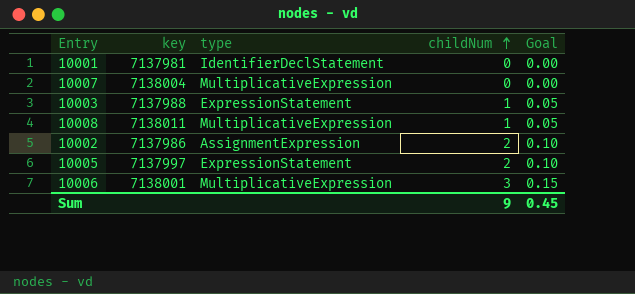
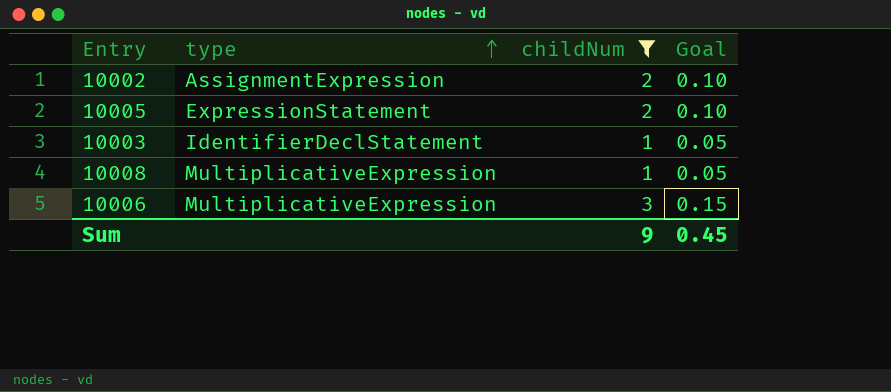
filter: none -> childNum != 0
row order: childNum ascending -> type ascending
column key | position: 2 -> none
10003 | type: ExpressionStatement -> IdentifierDeclStatement

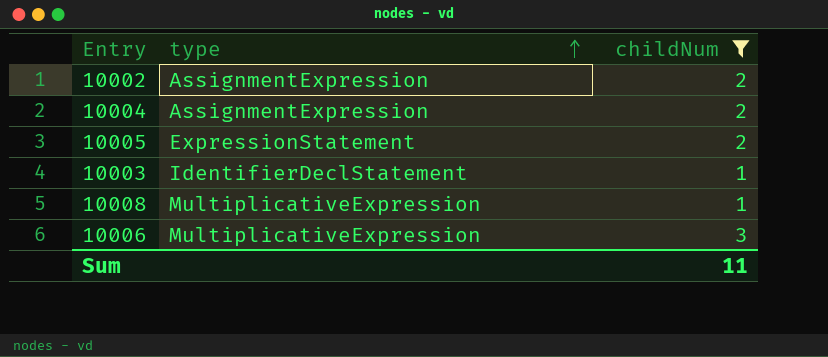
column Goal | formula: [childNum] * 0.05 -> none
row 10004: none -> AssignmentExpression | 2
Sum | childNum: 9 -> 11

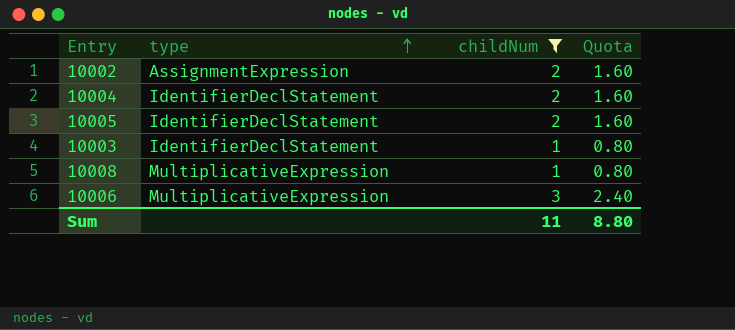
column Quota | formula: none -> [childNum] * 0.8
10004 | type: AssignmentExpression -> IdentifierDeclStatement
10005 | type: ExpressionStatement -> IdentifierDeclStatement

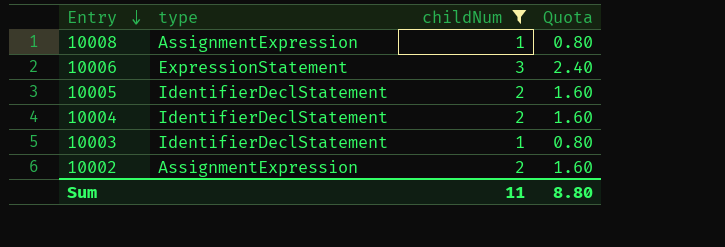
row order: type ascending -> Entry descending
10008 | type: MultiplicativeExpression -> AssignmentExpression
10006 | type: MultiplicativeExpression -> ExpressionStatement

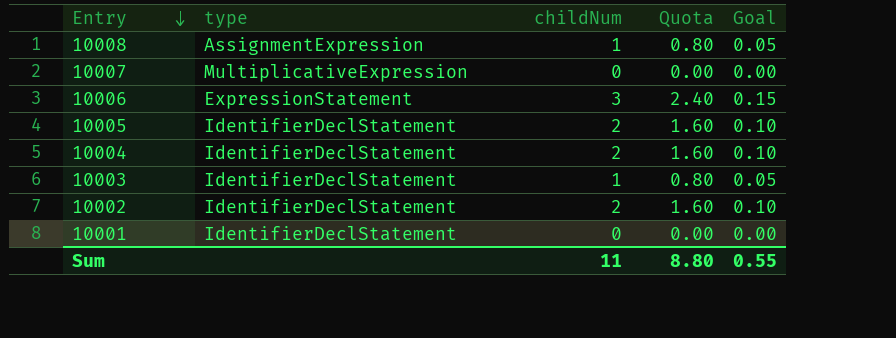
filter: childNum != 0 -> none
column Goal | formula: none -> [childNum] * 0.05
10002 | type: AssignmentExpression -> IdentifierDeclStatement

